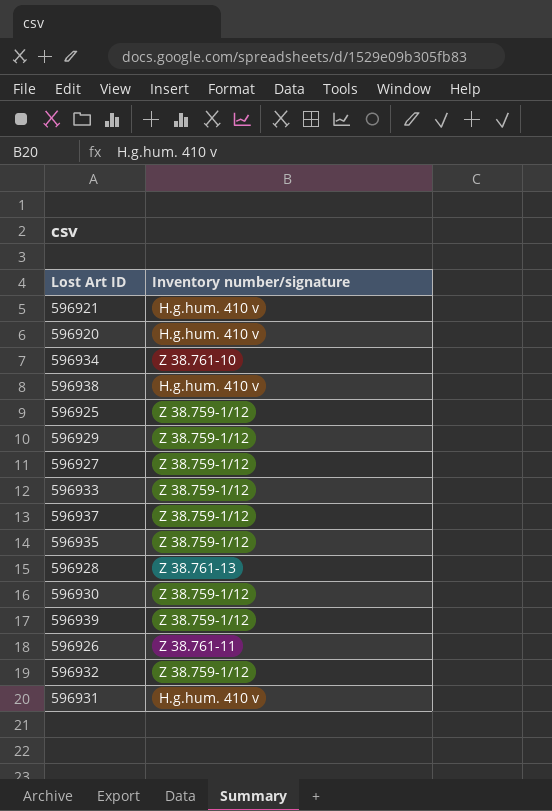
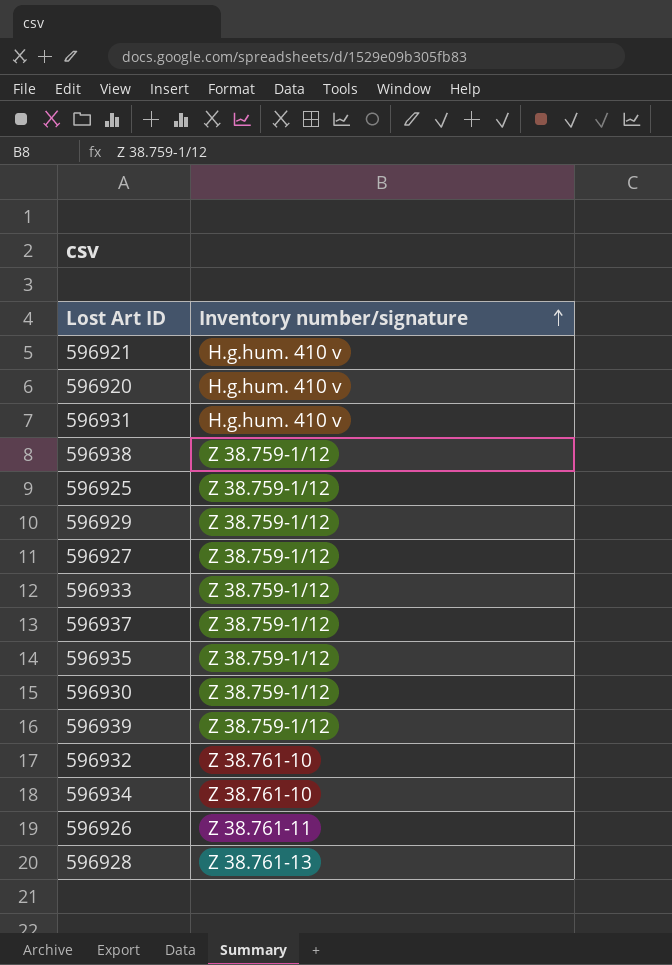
row order: none -> Inventory number/signature ascending
596938 | Inventory number/signature: H.g.hum. 410 v -> Z 38.759-1/12
596932 | Inventory number/signature: Z 38.759-1/12 -> Z 38.761-10

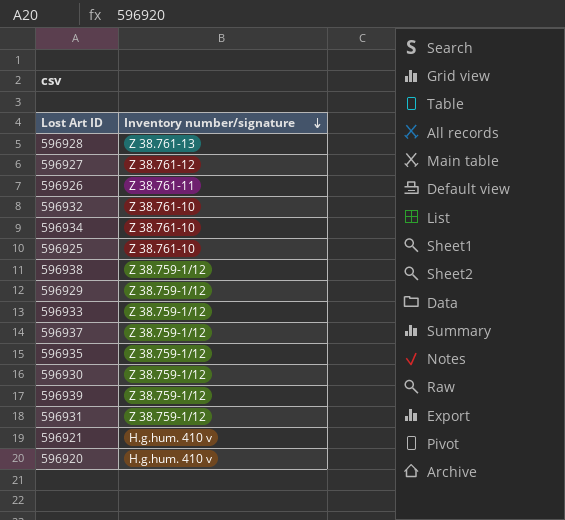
row order: Inventory number/signature ascending -> Inventory number/signature descending
596927 | Inventory number/signature: Z 38.759-1/12 -> Z 38.761-12
596925 | Inventory number/signature: Z 38.759-1/12 -> Z 38.761-10
596931 | Inventory number/signature: H.g.hum. 410 v -> Z 38.759-1/12

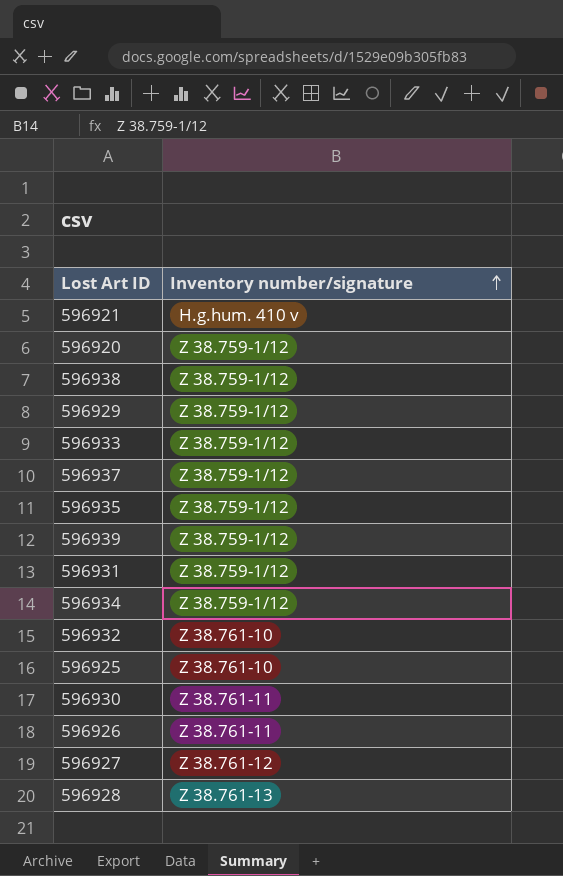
row order: Inventory number/signature descending -> Inventory number/signature ascending
596920 | Inventory number/signature: H.g.hum. 410 v -> Z 38.759-1/12
596934 | Inventory number/signature: Z 38.761-10 -> Z 38.759-1/12
596930 | Inventory number/signature: Z 38.759-1/12 -> Z 38.761-11

